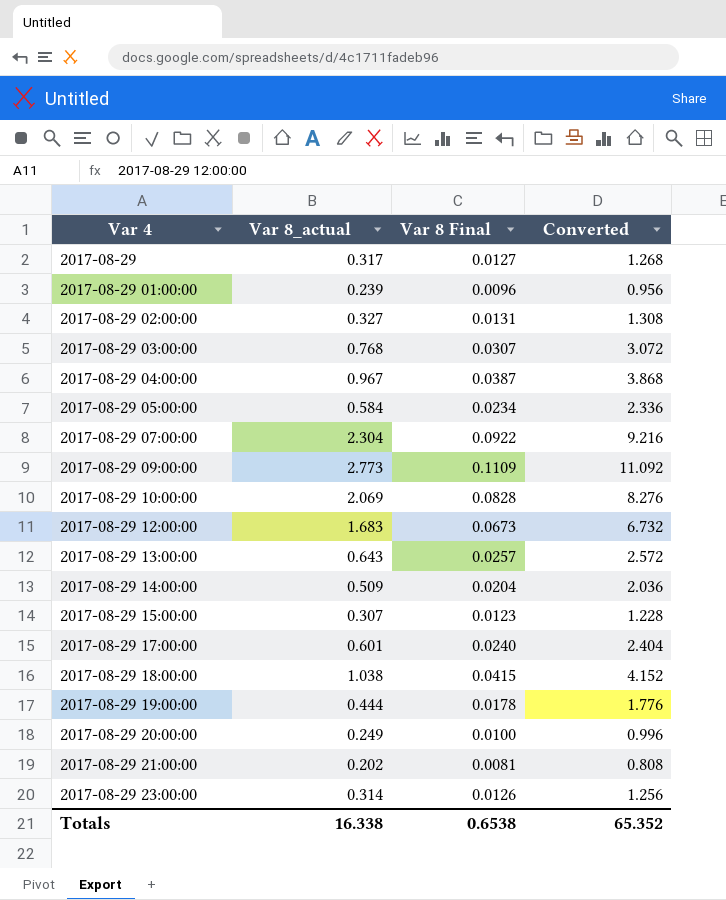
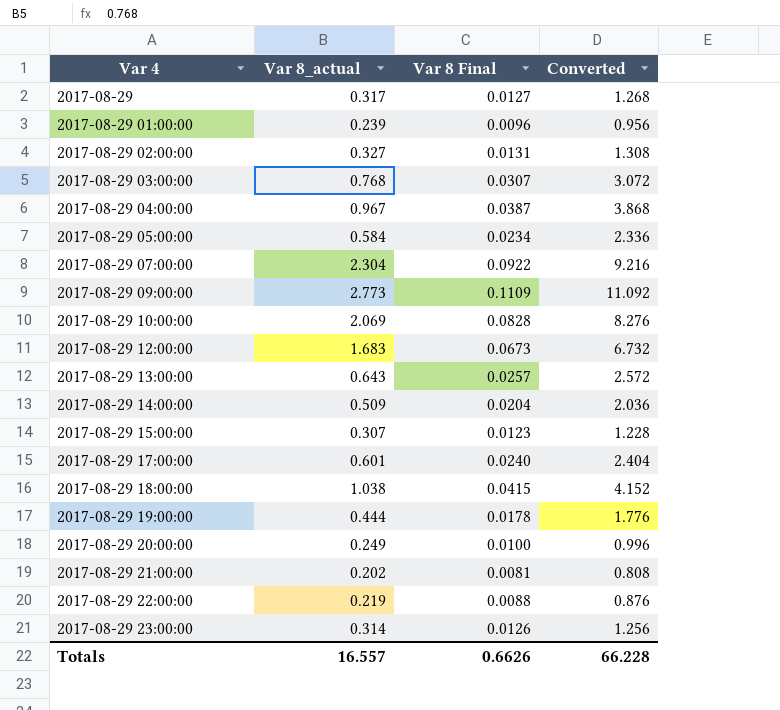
row 2017-08-29 22:00:00: none -> 0.219 | 0.0088 | 0.876
Totals | Var 8_actual: 16.338 -> 16.557
Totals | Var 8 Final: 0.6538 -> 0.6626
Totals | Converted: 65.352 -> 66.228

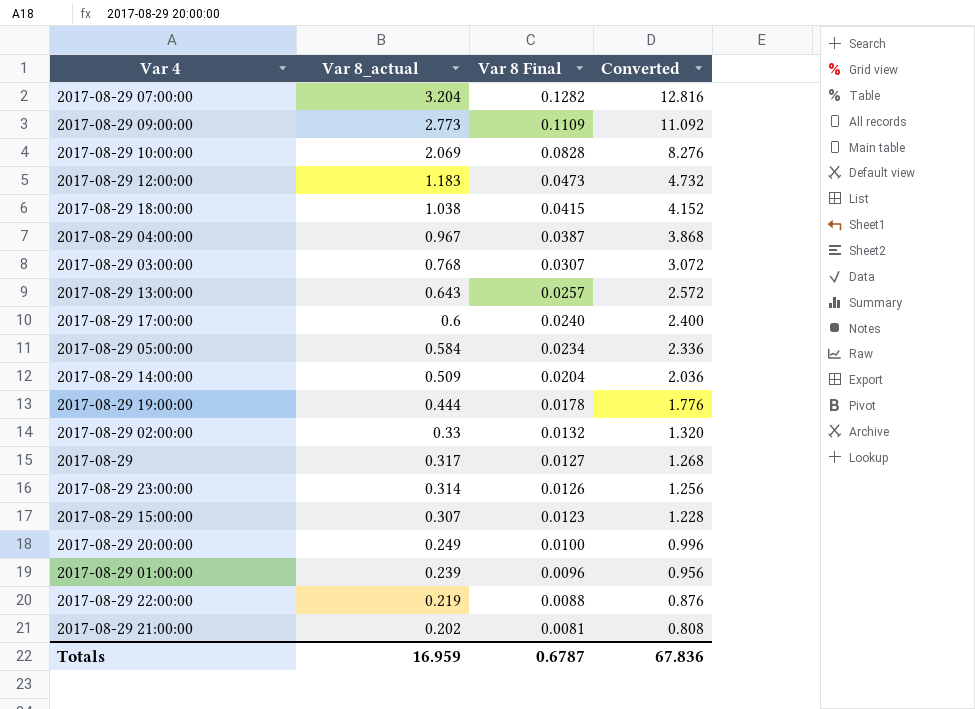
row order: Var 4 ascending -> Var 8_actual descending
2017-08-29 07:00:00 | Var 8_actual: 2.304 -> 3.204
2017-08-29 07:00:00 | Var 8 Final: 0.0922 -> 0.1282
2017-08-29 07:00:00 | Converted: 9.216 -> 12.816
2017-08-29 12:00:00 | Var 8_actual: 1.683 -> 1.183
2017-08-29 12:00:00 | Var 8 Final: 0.0673 -> 0.0473
2017-08-29 12:00:00 | Converted: 6.732 -> 4.732
2017-08-29 17:00:00 | Var 8_actual: 0.601 -> 0.6
2017-08-29 17:00:00 | Converted: 2.404 -> 2.400
2017-08-29 02:00:00 | Var 8_actual: 0.327 -> 0.33
2017-08-29 02:00:00 | Var 8 Final: 0.0131 -> 0.0132
2017-08-29 02:00:00 | Converted: 1.308 -> 1.320
Totals | Var 8_actual: 16.557 -> 16.959
Totals | Var 8 Final: 0.6626 -> 0.6787
Totals | Converted: 66.228 -> 67.836

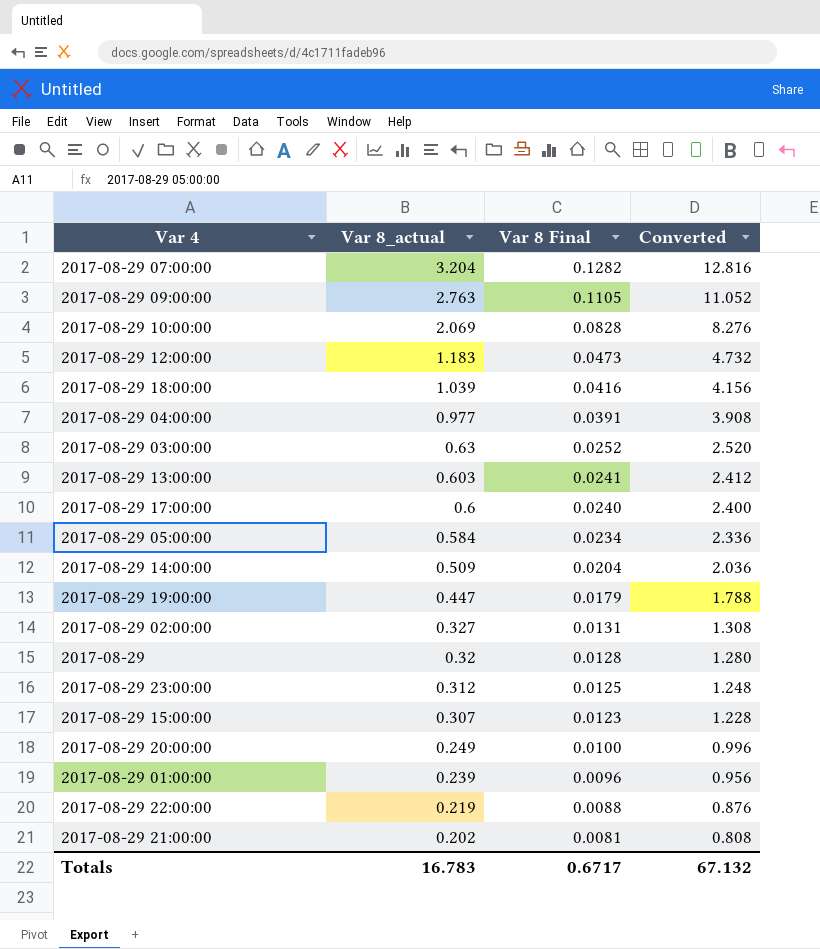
2017-08-29 09:00:00 | Var 8_actual: 2.773 -> 2.763
2017-08-29 09:00:00 | Var 8 Final: 0.1109 -> 0.1105
2017-08-29 09:00:00 | Converted: 11.092 -> 11.052
2017-08-29 18:00:00 | Var 8_actual: 1.038 -> 1.039
2017-08-29 18:00:00 | Var 8 Final: 0.0415 -> 0.0416
2017-08-29 18:00:00 | Converted: 4.152 -> 4.156
2017-08-29 04:00:00 | Var 8_actual: 0.967 -> 0.977
2017-08-29 04:00:00 | Var 8 Final: 0.0387 -> 0.0391
2017-08-29 04:00:00 | Converted: 3.868 -> 3.908
2017-08-29 03:00:00 | Var 8_actual: 0.768 -> 0.63
2017-08-29 03:00:00 | Var 8 Final: 0.0307 -> 0.0252
2017-08-29 03:00:00 | Converted: 3.072 -> 2.520
2017-08-29 13:00:00 | Var 8_actual: 0.643 -> 0.603
2017-08-29 13:00:00 | Var 8 Final: 0.0257 -> 0.0241
2017-08-29 13:00:00 | Converted: 2.572 -> 2.412
2017-08-29 19:00:00 | Var 8_actual: 0.444 -> 0.447
2017-08-29 19:00:00 | Var 8 Final: 0.0178 -> 0.0179
2017-08-29 19:00:00 | Converted: 1.776 -> 1.788
2017-08-29 02:00:00 | Var 8_actual: 0.33 -> 0.327
2017-08-29 02:00:00 | Var 8 Final: 0.0132 -> 0.0131
2017-08-29 02:00:00 | Converted: 1.320 -> 1.308
2017-08-29 | Var 8_actual: 0.317 -> 0.32
2017-08-29 | Var 8 Final: 0.0127 -> 0.0128
2017-08-29 | Converted: 1.268 -> 1.280
2017-08-29 23:00:00 | Var 8_actual: 0.314 -> 0.312
2017-08-29 23:00:00 | Var 8 Final: 0.0126 -> 0.0125
2017-08-29 23:00:00 | Converted: 1.256 -> 1.248
Totals | Var 8_actual: 16.959 -> 16.783
Totals | Var 8 Final: 0.6787 -> 0.6717
Totals | Converted: 67.836 -> 67.132

